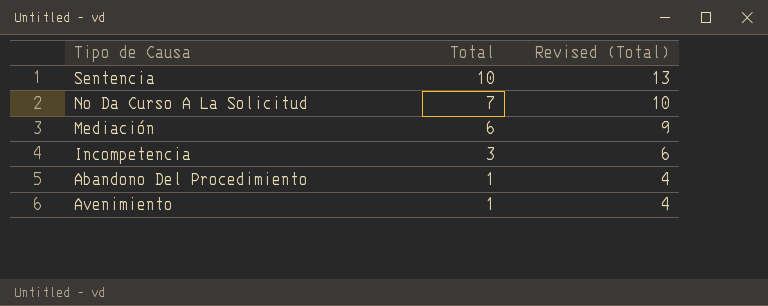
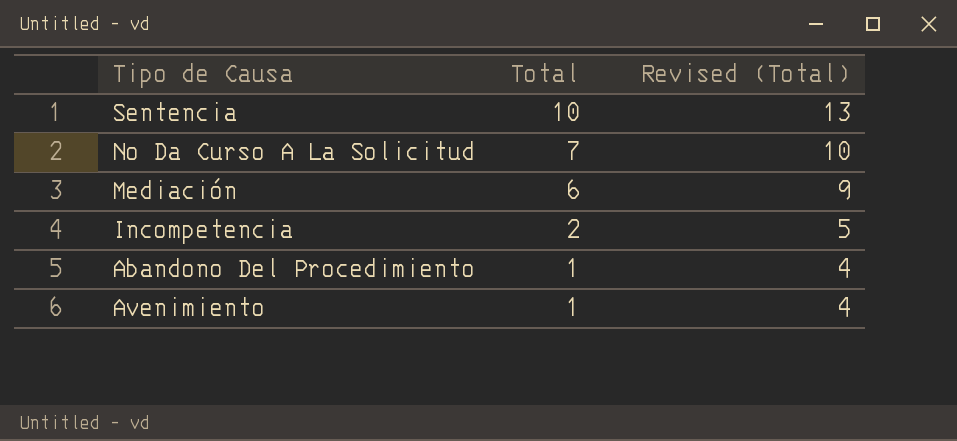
Incompetencia | Total: 3 -> 2
Incompetencia | Revised (Total): 6 -> 5

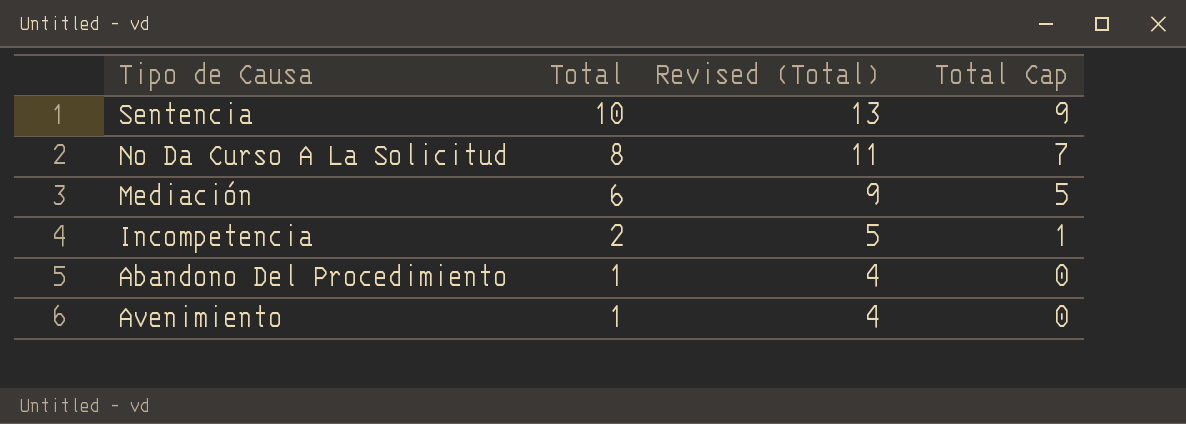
column Total Cap | formula: none -> [Total] - 1
No Da Curso A La Solicitud | Total: 7 -> 8
No Da Curso A La Solicitud | Revised (Total): 10 -> 11

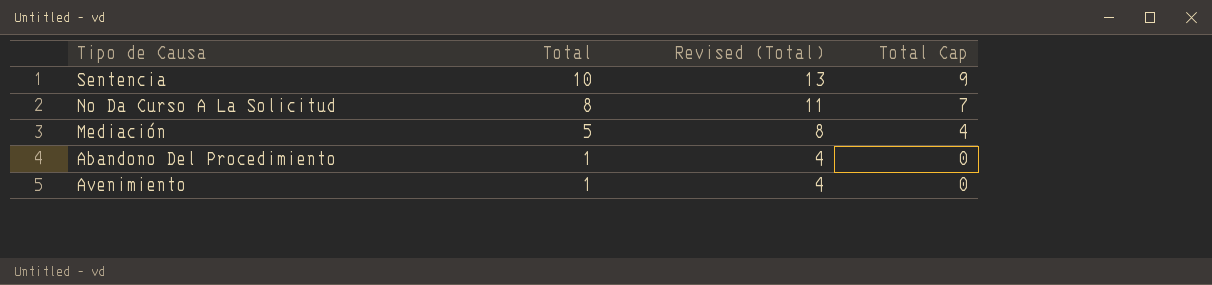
row Incompetencia: 2 | 5 | 1 -> none
Mediación | Total: 6 -> 5
Mediación | Revised (Total): 9 -> 8
Mediación | Total Cap: 5 -> 4

